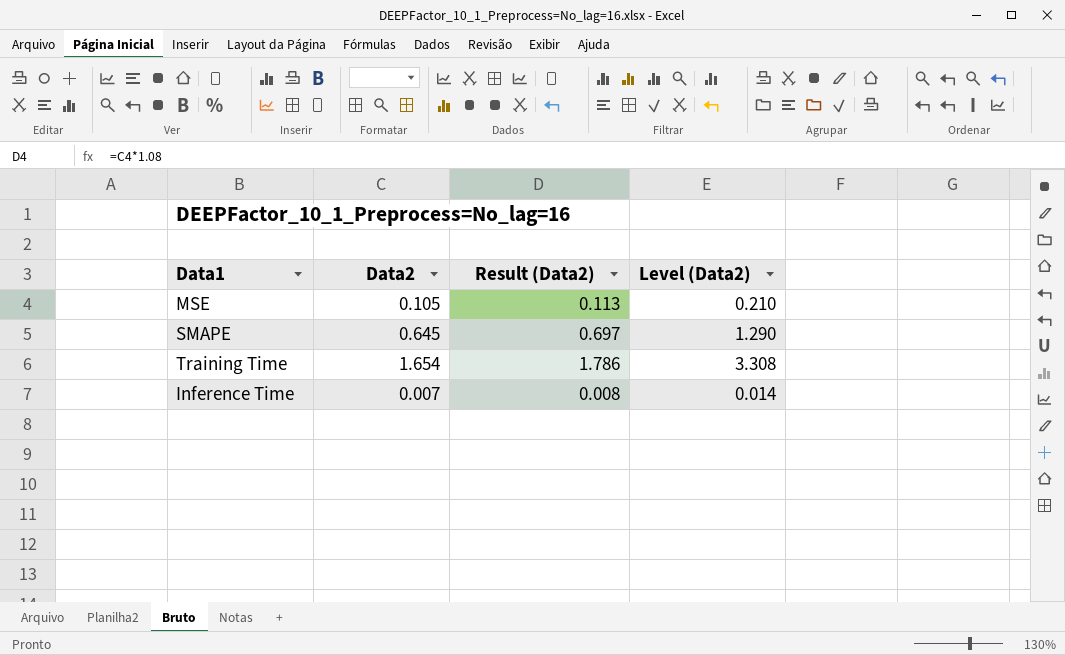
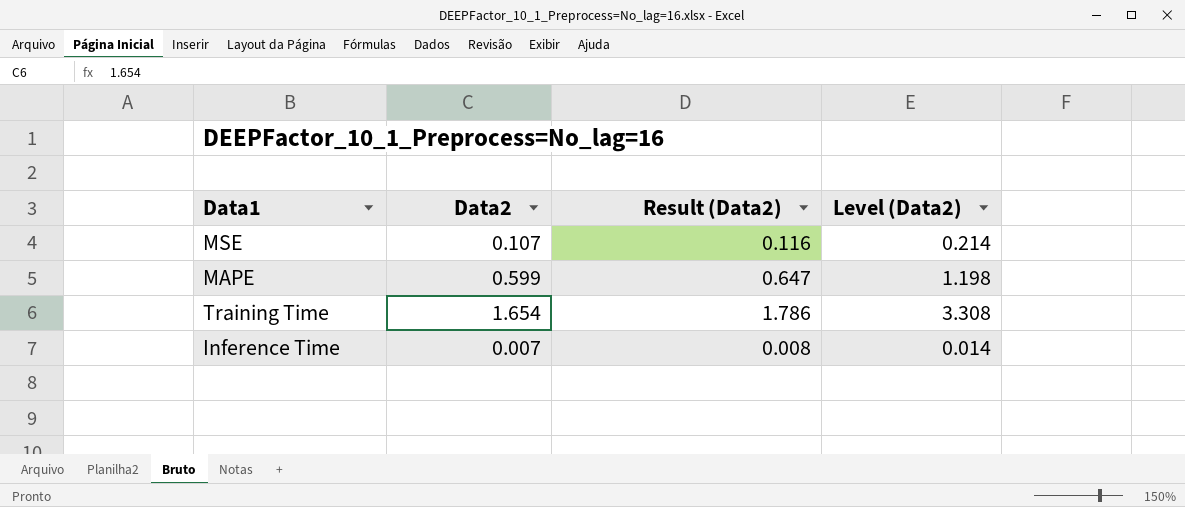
row SMAPE: 0.645 | 0.697 | 1.290 -> none
MSE | Data2: 0.105 -> 0.107
MSE | Result (Data2): 0.113 -> 0.116
MSE | Level (Data2): 0.210 -> 0.214
row MAPE: none -> 0.599 | 0.647 | 1.198

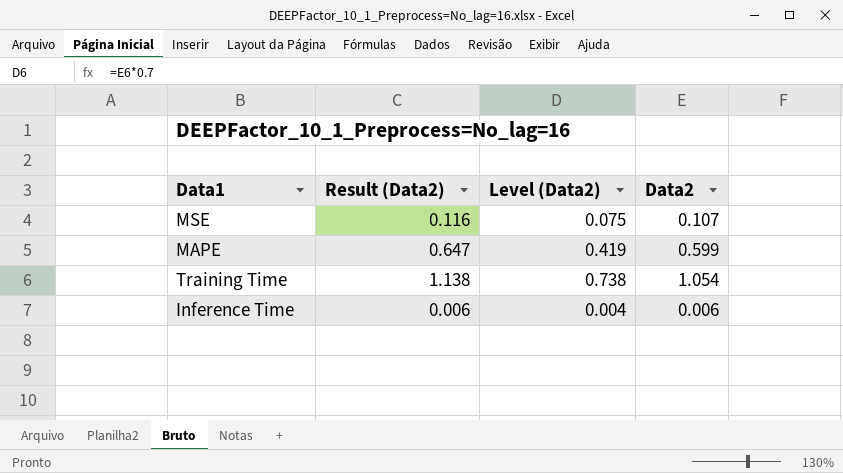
column Level (Data2) | formula: [Data2] * 2 -> [Data2] * 0.7
column Data2 | position: 2 -> 4
Training Time | Result (Data2): 1.786 -> 1.138
Training Time | Data2: 1.654 -> 1.054
Inference Time | Result (Data2): 0.008 -> 0.006
Inference Time | Data2: 0.007 -> 0.006

